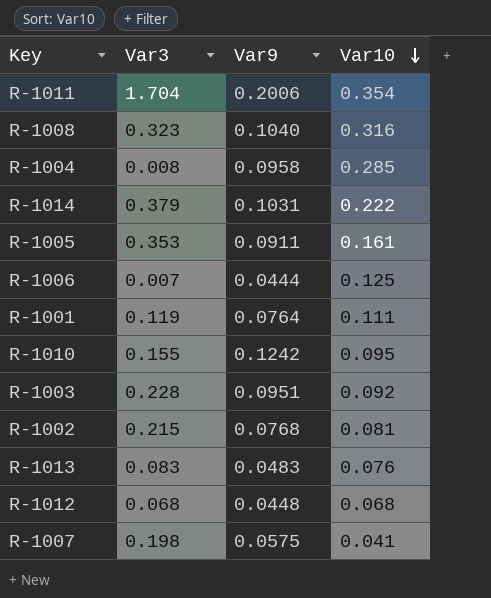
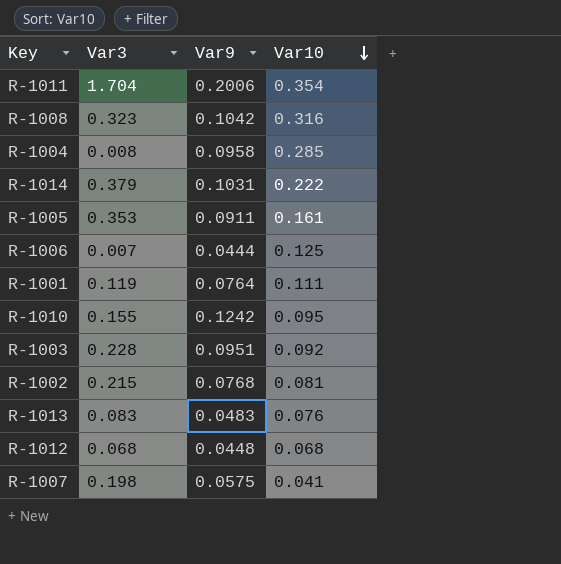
R-1008 | Var9: 0.1040 -> 0.1042

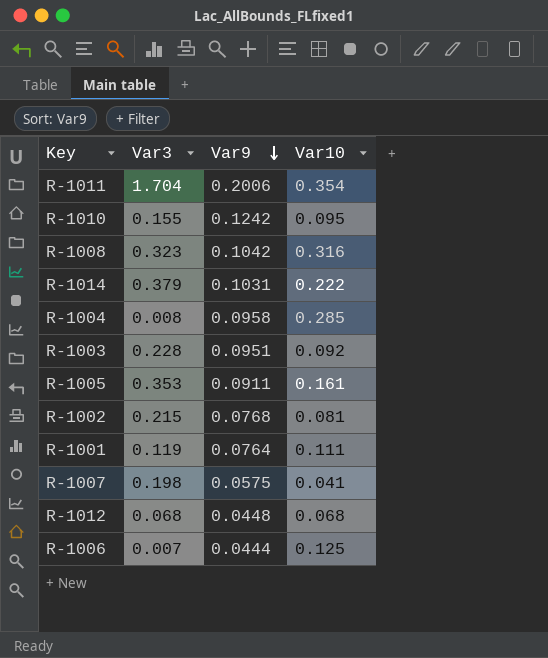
row order: Var10 descending -> Var9 descending
row R-1013: 0.083 | 0.0483 | 0.076 -> none

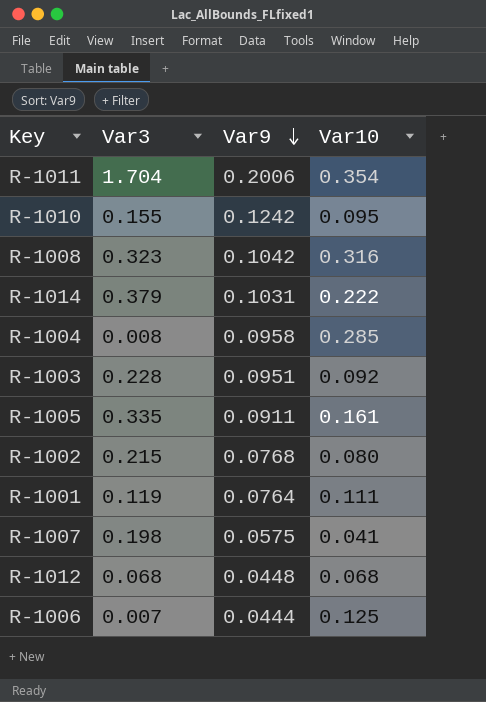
R-1005 | Var3: 0.353 -> 0.335
R-1002 | Var10: 0.081 -> 0.080

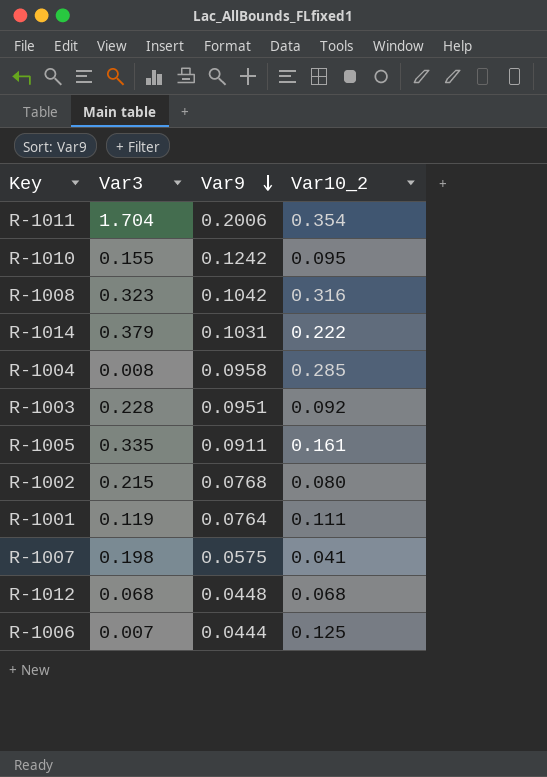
column name: Var10 -> Var10_2

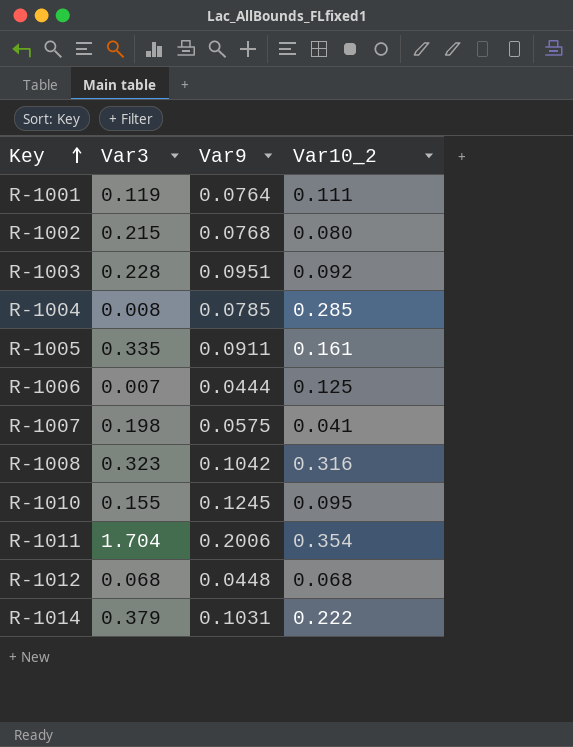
row order: Var9 descending -> Key ascending
R-1004 | Var9: 0.0958 -> 0.0785
R-1010 | Var9: 0.1242 -> 0.1245

